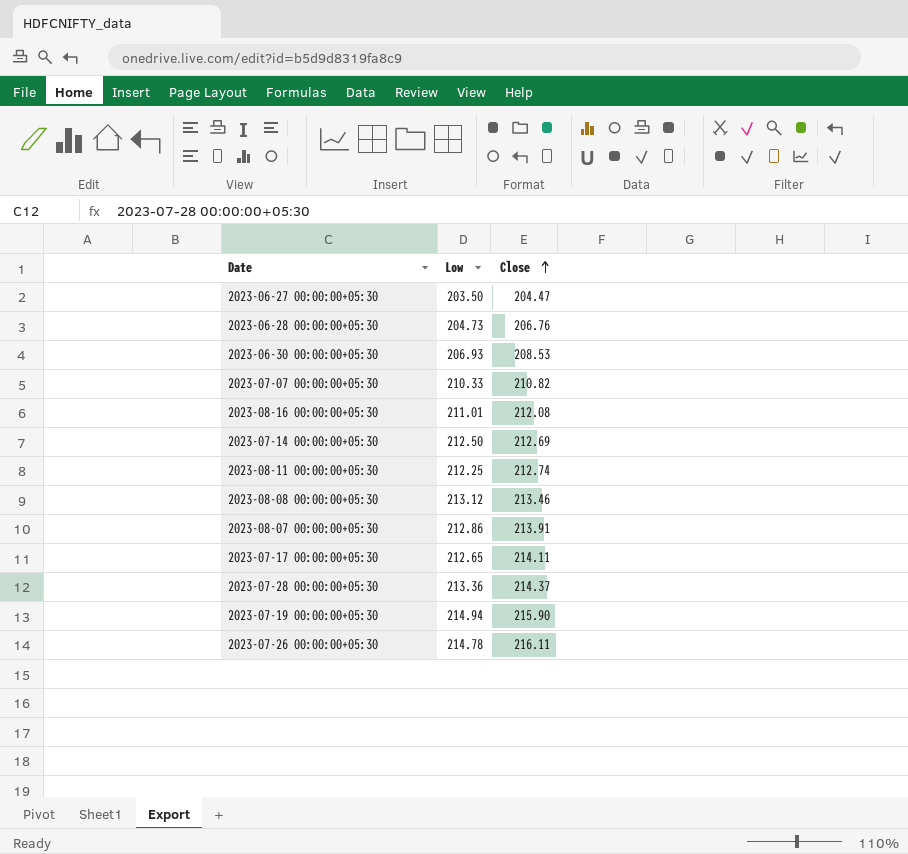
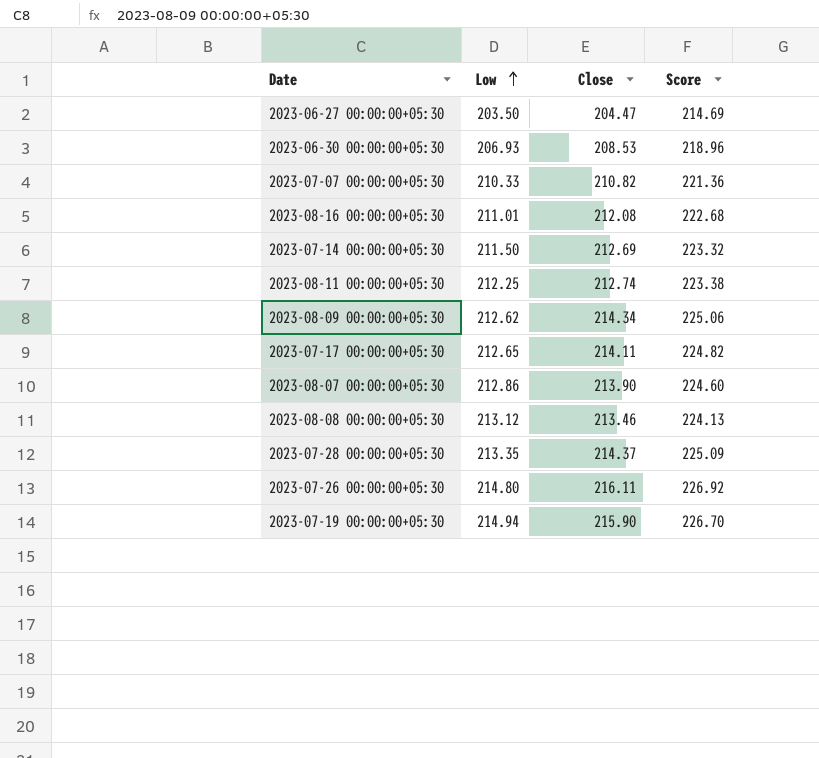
row order: Close ascending -> Low ascending
column Score | formula: none -> [Close] * 1.05
row 2023-06-28 00:00:00+05:30: 204.73 | 206.76 -> none
2023-07-14 00:00:00+05:30 | Low: 212.50 -> 211.50
row 2023-08-09 00:00:00+05:30: none -> 212.62 | 214.34 | 225.06
2023-08-07 00:00:00+05:30 | Close: 213.91 -> 213.90
2023-07-28 00:00:00+05:30 | Low: 213.36 -> 213.35
2023-07-26 00:00:00+05:30 | Low: 214.78 -> 214.80

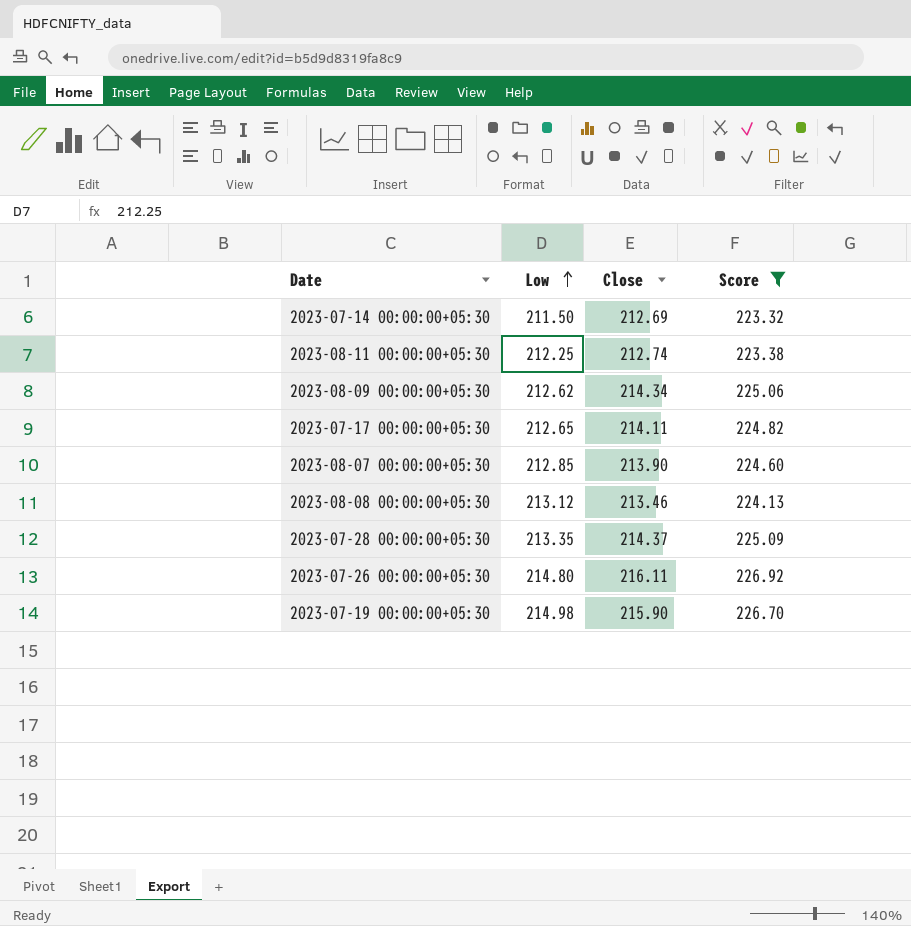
filter: none -> Score >= 223.32
2023-08-07 00:00:00+05:30 | Low: 212.86 -> 212.85
2023-07-19 00:00:00+05:30 | Low: 214.94 -> 214.98

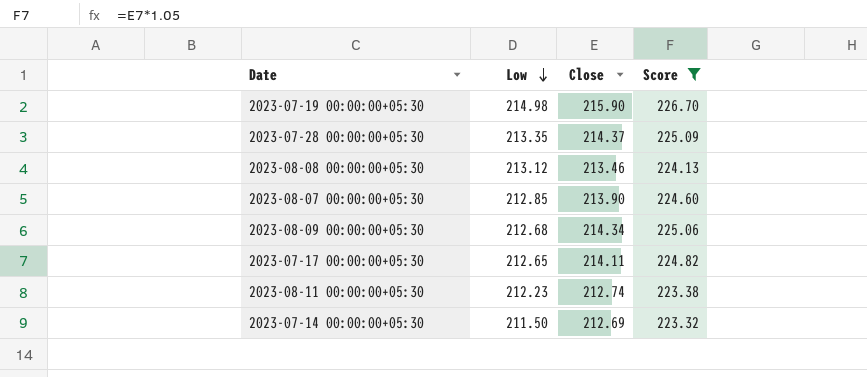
row order: Low ascending -> Low descending
row 2023-07-26 00:00:00+05:30: 214.80 | 216.11 | 226.92 -> none
2023-08-09 00:00:00+05:30 | Low: 212.62 -> 212.68
2023-08-11 00:00:00+05:30 | Low: 212.25 -> 212.23

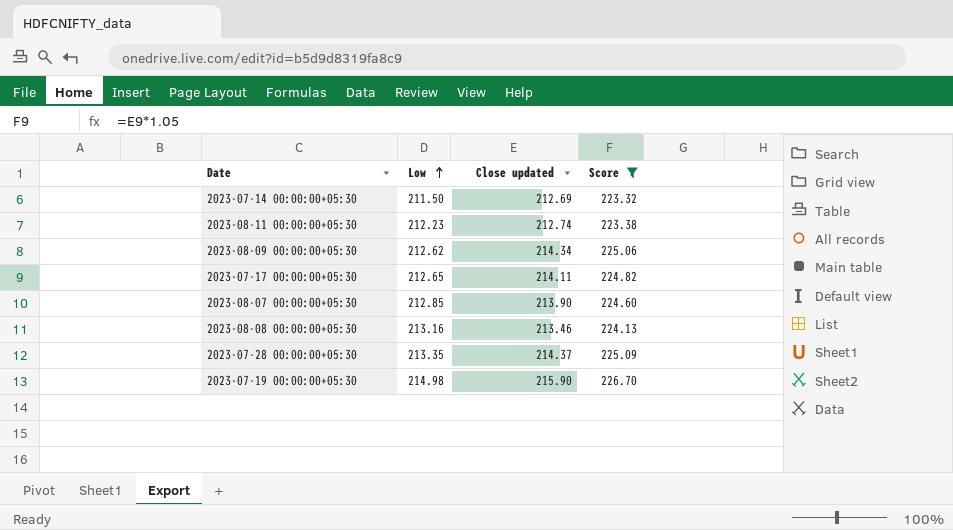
row order: Low descending -> Low ascending
column name: Close -> Close updated
2023-08-09 00:00:00+05:30 | Low: 212.68 -> 212.62
2023-08-08 00:00:00+05:30 | Low: 213.12 -> 213.16

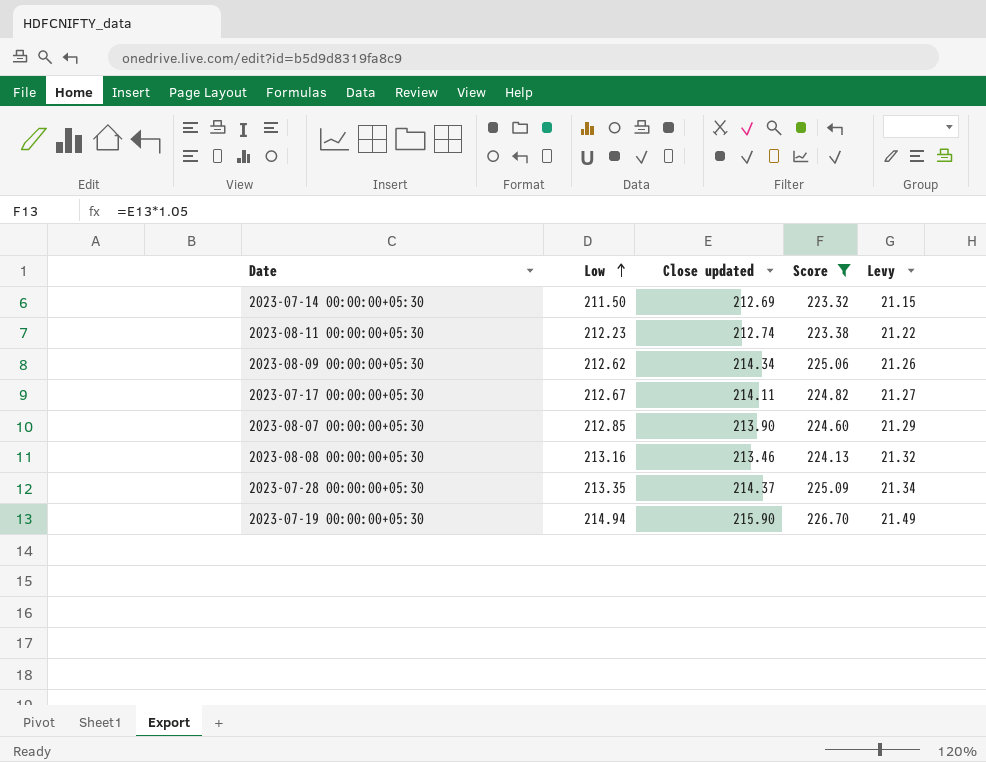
column Levy | formula: none -> [Low] * 0.1
2023-07-17 00:00:00+05:30 | Low: 212.65 -> 212.67
2023-07-19 00:00:00+05:30 | Low: 214.98 -> 214.94

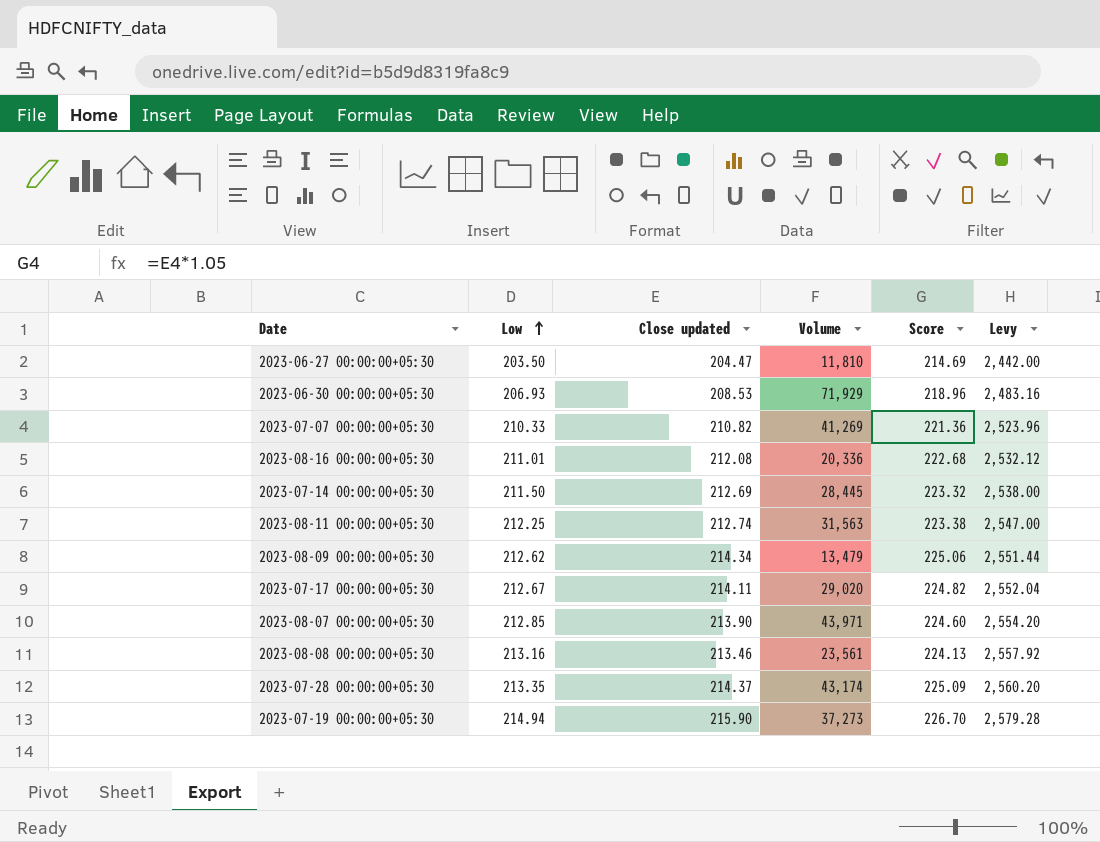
filter: Score >= 223.32 -> none
column Volume | position: none -> 4
column Levy | formula: [Low] * 0.1 -> [Low] * 12
2023-08-11 00:00:00+05:30 | Low: 212.23 -> 212.25

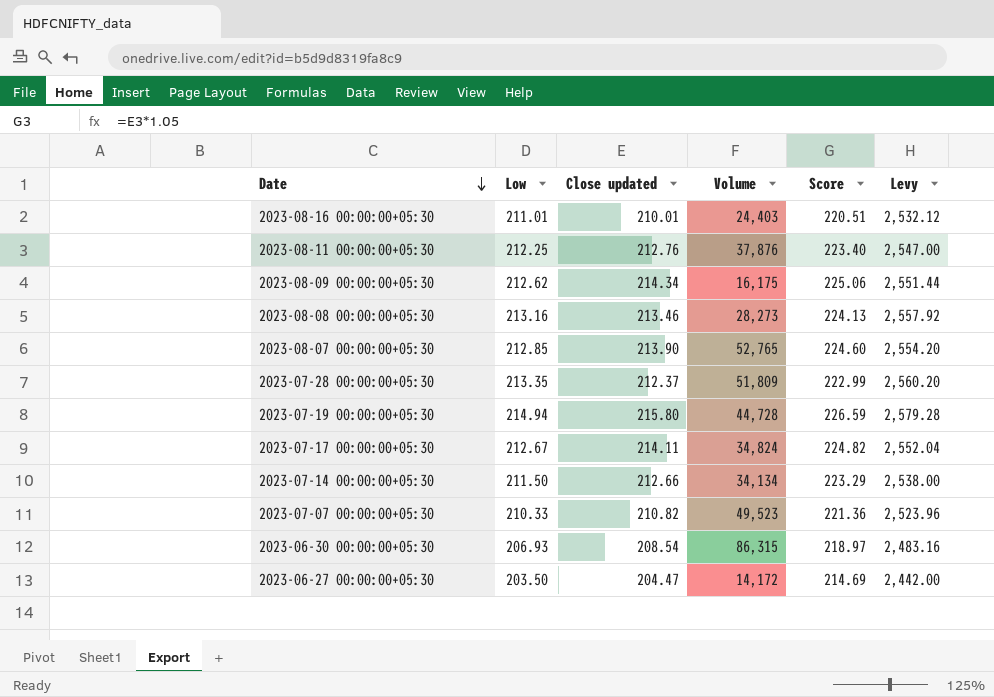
row order: Low ascending -> Date descending
2023-08-16 00:00:00+05:30 | Close updated: 212.08 -> 210.01
2023-08-16 00:00:00+05:30 | Volume: 20,336 -> 24,403
2023-08-16 00:00:00+05:30 | Score: 222.68 -> 220.51
2023-08-11 00:00:00+05:30 | Close updated: 212.74 -> 212.76
2023-08-11 00:00:00+05:30 | Volume: 31,563 -> 37,876
2023-08-11 00:00:00+05:30 | Score: 223.38 -> 223.40
2023-08-09 00:00:00+05:30 | Volume: 13,479 -> 16,175
2023-08-08 00:00:00+05:30 | Volume: 23,561 -> 28,273
2023-08-07 00:00:00+05:30 | Volume: 43,971 -> 52,765
2023-07-28 00:00:00+05:30 | Close updated: 214.37 -> 212.37
2023-07-28 00:00:00+05:30 | Volume: 43,174 -> 51,809
2023-07-28 00:00:00+05:30 | Score: 225.09 -> 222.99
2023-07-19 00:00:00+05:30 | Close updated: 215.90 -> 215.80
2023-07-19 00:00:00+05:30 | Volume: 37,273 -> 44,728
2023-07-19 00:00:00+05:30 | Score: 226.70 -> 226.59
2023-07-17 00:00:00+05:30 | Volume: 29,020 -> 34,824
2023-07-14 00:00:00+05:30 | Close updated: 212.69 -> 212.66
2023-07-14 00:00:00+05:30 | Volume: 28,445 -> 34,134
2023-07-14 00:00:00+05:30 | Score: 223.32 -> 223.29
2023-07-07 00:00:00+05:30 | Volume: 41,269 -> 49,523
2023-06-30 00:00:00+05:30 | Close updated: 208.53 -> 208.54
2023-06-30 00:00:00+05:30 | Volume: 71,929 -> 86,315
2023-06-30 00:00:00+05:30 | Score: 218.96 -> 218.97
2023-06-27 00:00:00+05:30 | Volume: 11,810 -> 14,172

